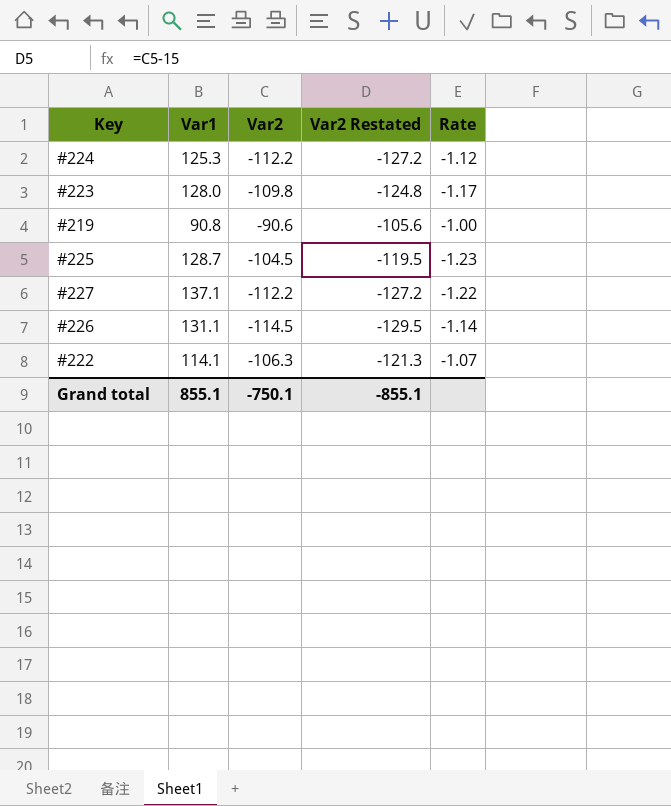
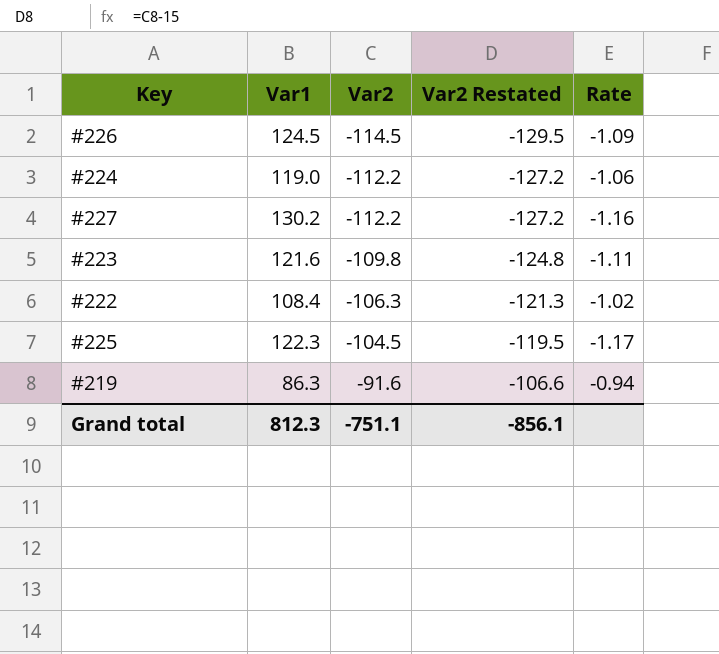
row order: none -> Var2 ascending
#226 | Var1: 131.1 -> 124.5
#226 | Rate: -1.14 -> -1.09
#224 | Var1: 125.3 -> 119.0
#224 | Rate: -1.12 -> -1.06
#227 | Var1: 137.1 -> 130.2
#227 | Rate: -1.22 -> -1.16
#223 | Var1: 128.0 -> 121.6
#223 | Rate: -1.17 -> -1.11
#222 | Var1: 114.1 -> 108.4
#222 | Rate: -1.07 -> -1.02
#225 | Var1: 128.7 -> 122.3
#225 | Rate: -1.23 -> -1.17
#219 | Var1: 90.8 -> 86.3
#219 | Var2: -90.6 -> -91.6
#219 | Var2 Restated: -105.6 -> -106.6
#219 | Rate: -1.00 -> -0.94
Grand total | Var1: 855.1 -> 812.3
Grand total | Var2: -750.1 -> -751.1
Grand total | Var2 Restated: -855.1 -> -856.1

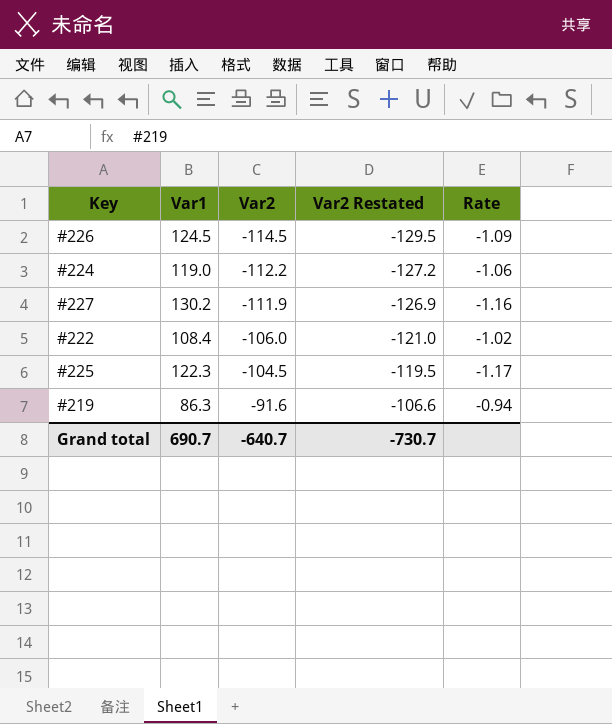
row #223: 121.6 | -109.8 | -124.8 | -1.11 -> none
#227 | Var2: -112.2 -> -111.9
#227 | Var2 Restated: -127.2 -> -126.9
#222 | Var2: -106.3 -> -106.0
#222 | Var2 Restated: -121.3 -> -121.0
Grand total | Var1: 812.3 -> 690.7
Grand total | Var2: -751.1 -> -640.7
Grand total | Var2 Restated: -856.1 -> -730.7

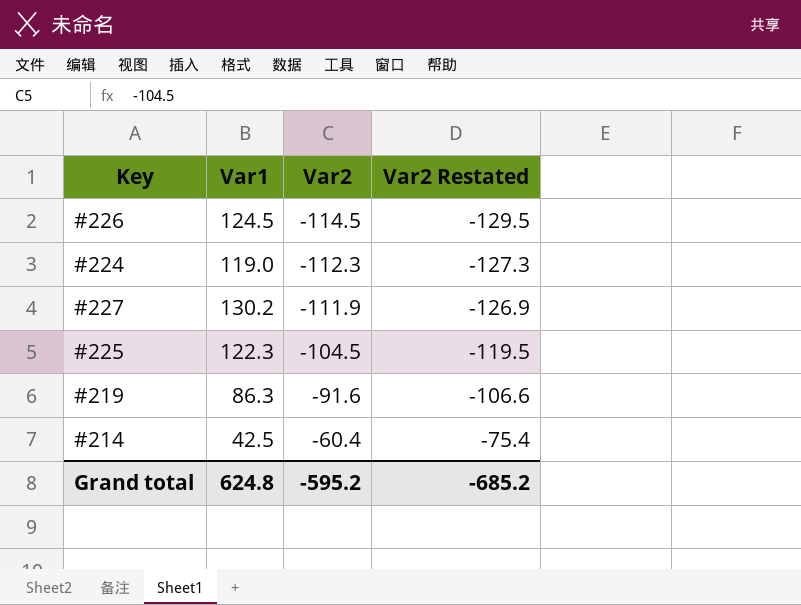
column Rate | formula: [Var1] / [Var2] -> none
row #222: 108.4 | -106.0 | -121.0 | -1.02 -> none
#224 | Var2: -112.2 -> -112.3
#224 | Var2 Restated: -127.2 -> -127.3
row #214: none -> 42.5 | -60.4 | -75.4
Grand total | Var1: 690.7 -> 624.8
Grand total | Var2: -640.7 -> -595.2
Grand total | Var2 Restated: -730.7 -> -685.2

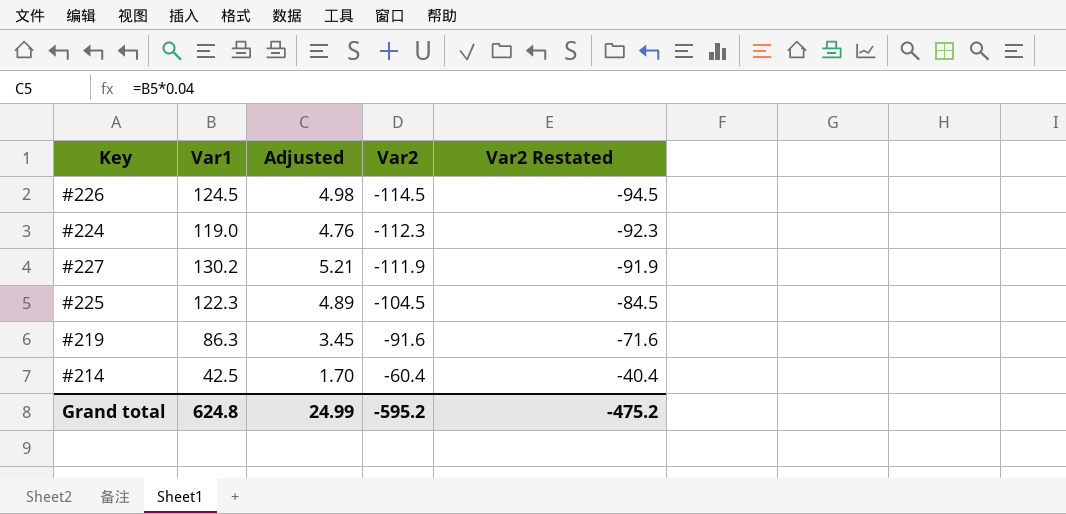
column Adjusted | formula: none -> [Var1] * 0.04
column Var2 Restated | formula: [Var2] - 15 -> [Var2] + 20
Grand total | Var2 Restated: -685.2 -> -475.2

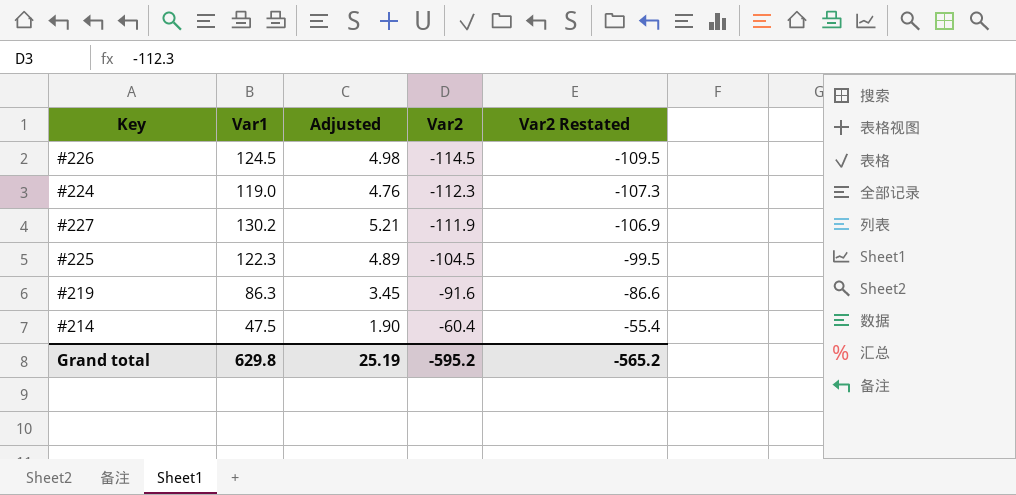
column Var2 Restated | formula: [Var2] + 20 -> [Var2] + 5
#214 | Var1: 42.5 -> 47.5
#214 | Adjusted: 1.70 -> 1.90
Grand total | Var1: 624.8 -> 629.8
Grand total | Adjusted: 24.99 -> 25.19
Grand total | Var2 Restated: -475.2 -> -565.2

